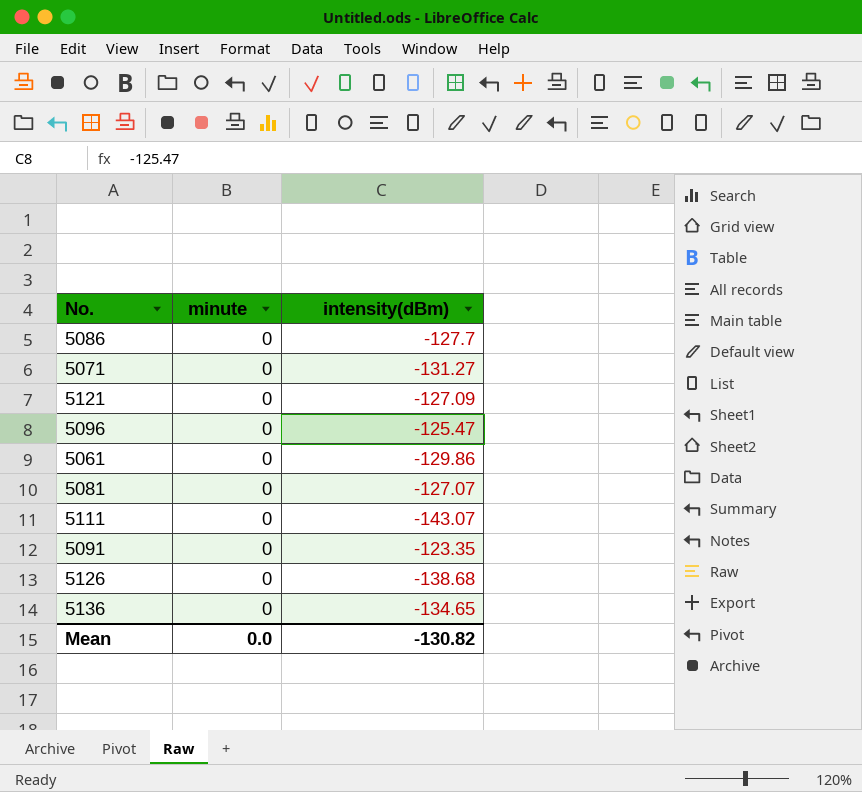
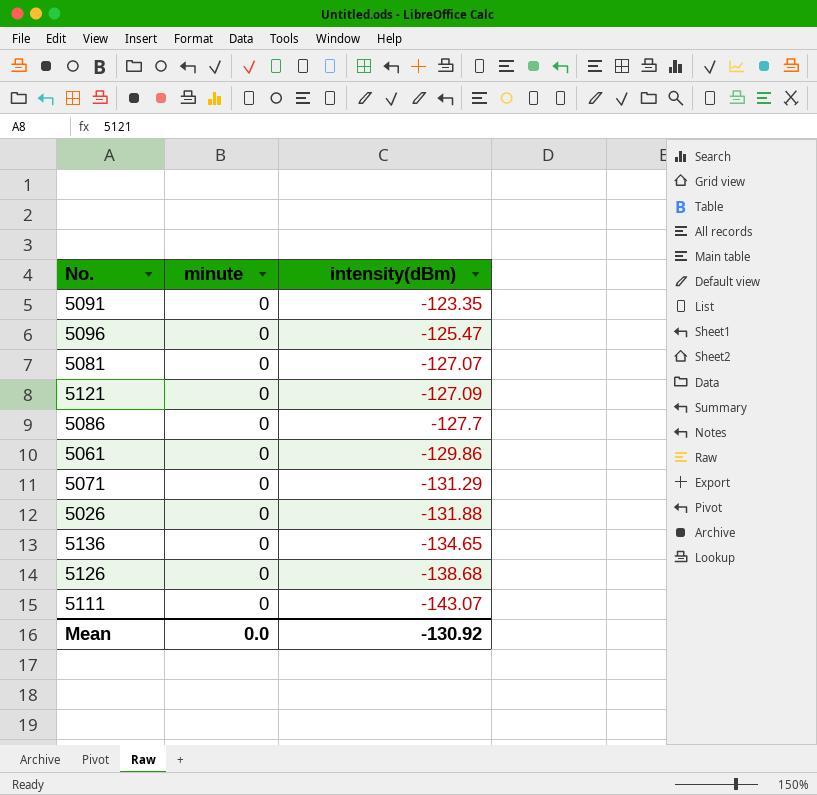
row order: none -> intensity(dBm) descending
5071 | intensity(dBm): -131.27 -> -131.29
row 5026: none -> 0 | -131.88
Mean | intensity(dBm): -130.82 -> -130.92

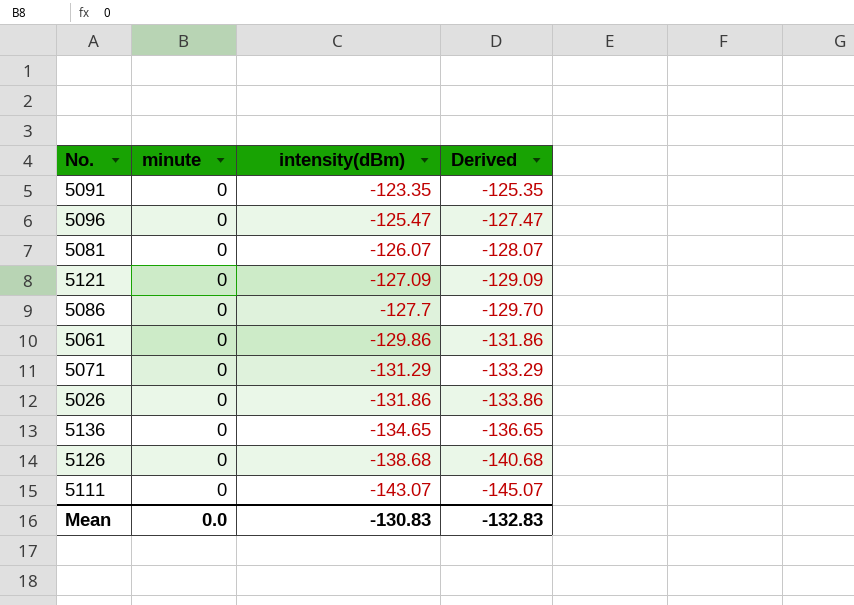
column Derived | formula: none -> [intensity(dBm)] - 2
5081 | intensity(dBm): -127.07 -> -126.07
5026 | intensity(dBm): -131.88 -> -131.86
Mean | intensity(dBm): -130.92 -> -130.83

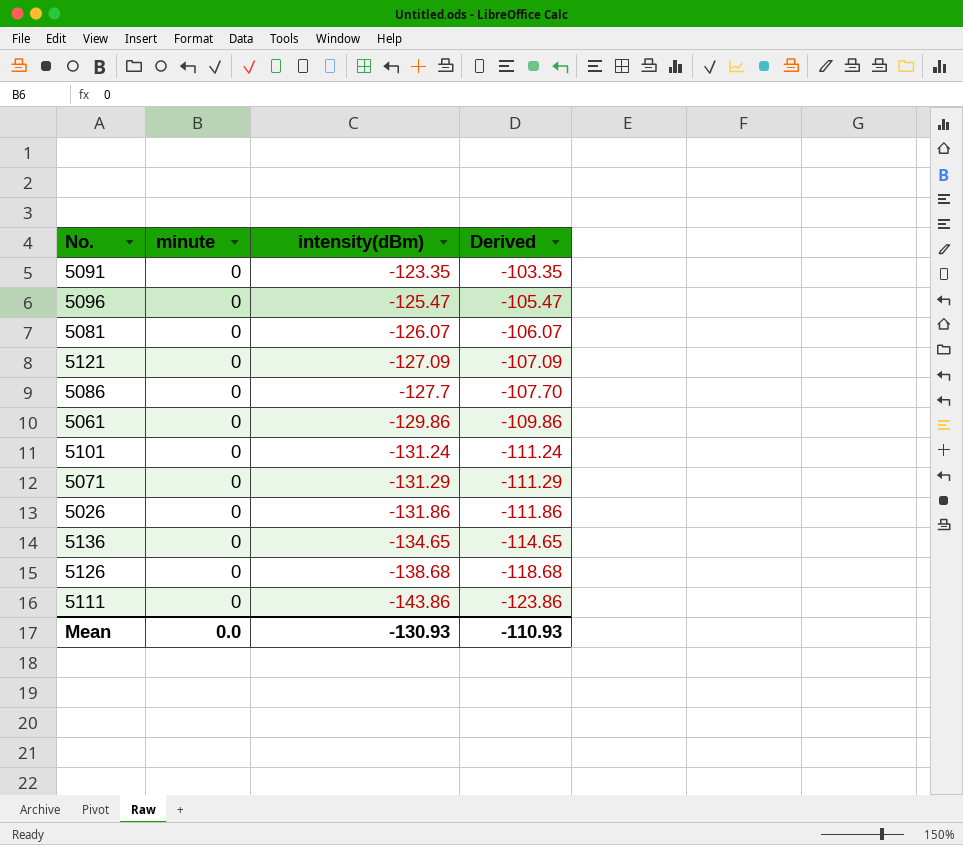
column Derived | formula: [intensity(dBm)] - 2 -> [intensity(dBm)] + 20
row 5101: none -> 0 | -131.24 | -111.24
5111 | intensity(dBm): -143.07 -> -143.86
Mean | intensity(dBm): -130.83 -> -130.93
Mean | Derived: -132.83 -> -110.93

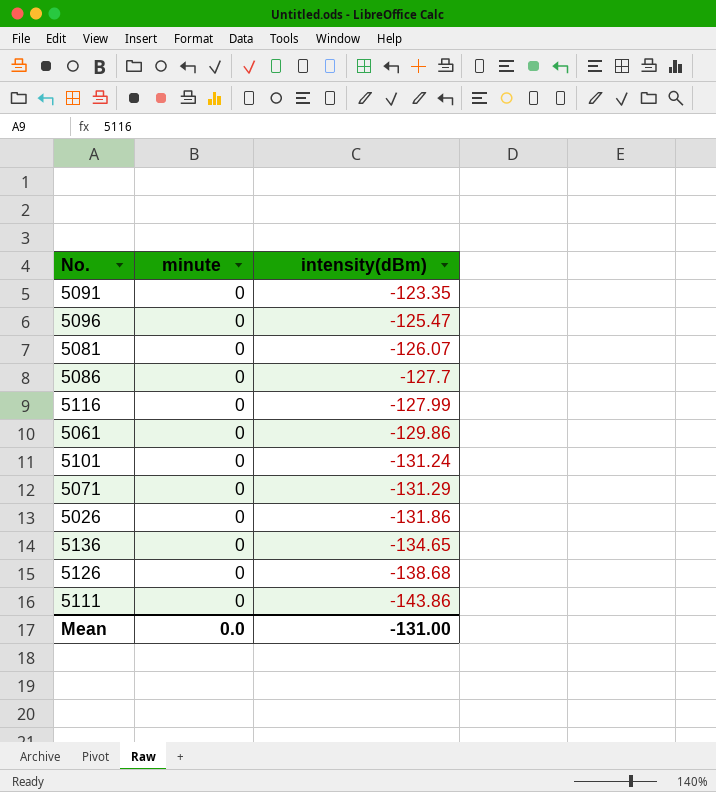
column Derived | formula: [intensity(dBm)] + 20 -> none
row 5121: 0 | -127.09 | -107.09 -> none
row 5116: none -> 0 | -127.99
Mean | intensity(dBm): -130.93 -> -131.00

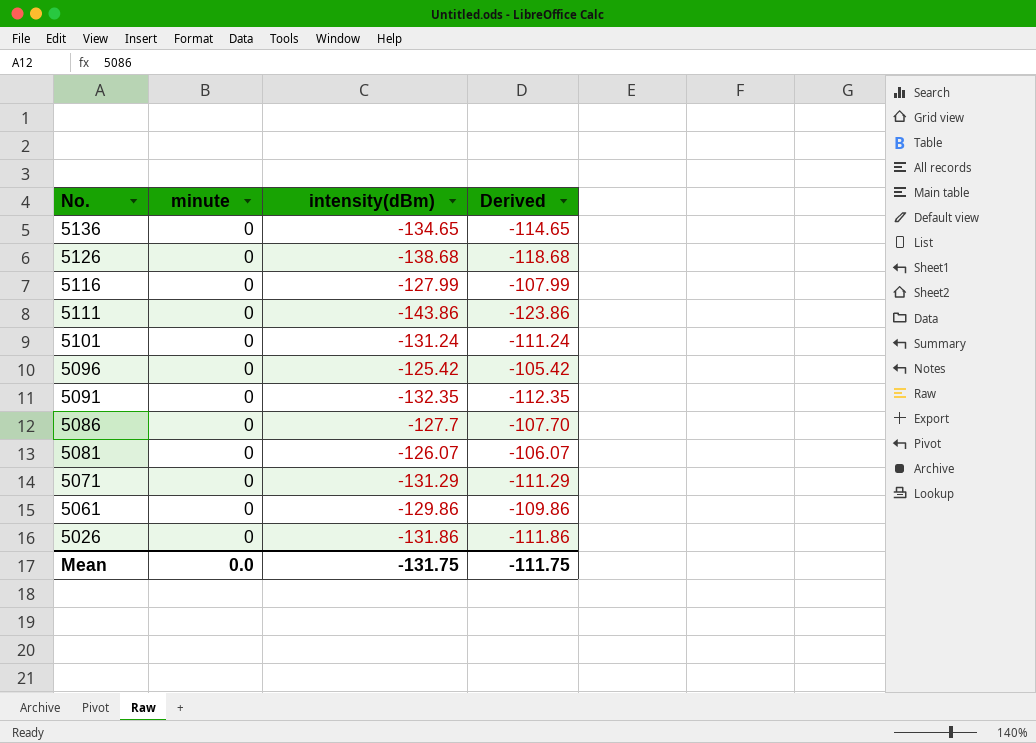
row order: intensity(dBm) descending -> No. descending
column Derived | formula: none -> [intensity(dBm)] + 20
5096 | intensity(dBm): -125.47 -> -125.42
5091 | intensity(dBm): -123.35 -> -132.35
Mean | intensity(dBm): -131.00 -> -131.75

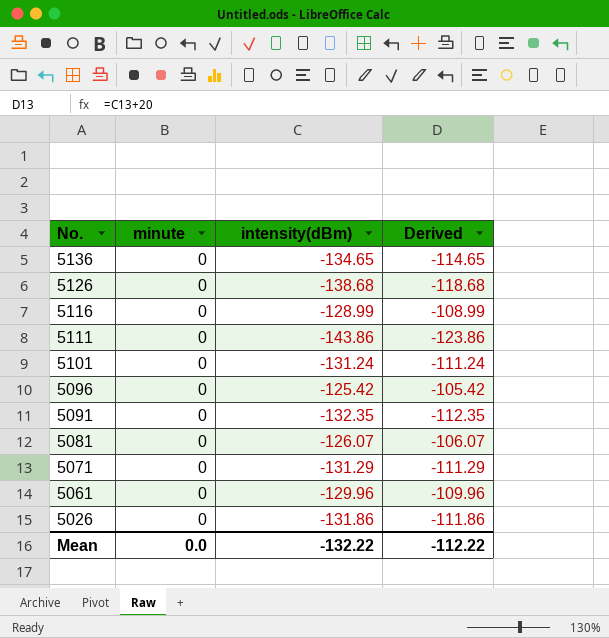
row 5086: 0 | -127.7 | -107.70 -> none
5116 | intensity(dBm): -127.99 -> -128.99
5116 | Derived: -107.99 -> -108.99
5061 | intensity(dBm): -129.86 -> -129.96
5061 | Derived: -109.86 -> -109.96
Mean | intensity(dBm): -131.75 -> -132.22
Mean | Derived: -111.75 -> -112.22

